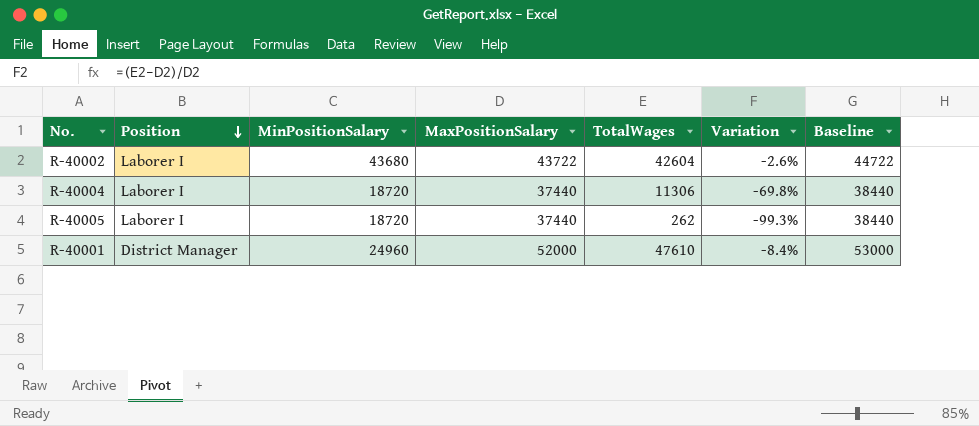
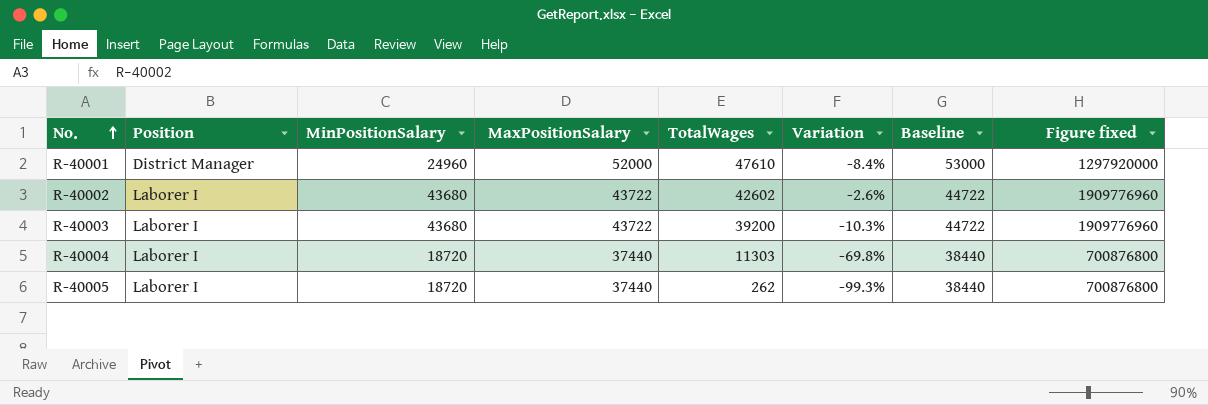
row order: Position descending -> No. ascending
column Figure fixed | formula: none -> [MinPositionSalary] * [MaxPositionSalary]
R-40002 | TotalWages: 42604 -> 42602
row R-40003: none -> Laborer I | 43680 | 43722 | 39200 | -10.3% | 44722 | 1909776960
R-40004 | TotalWages: 11306 -> 11303

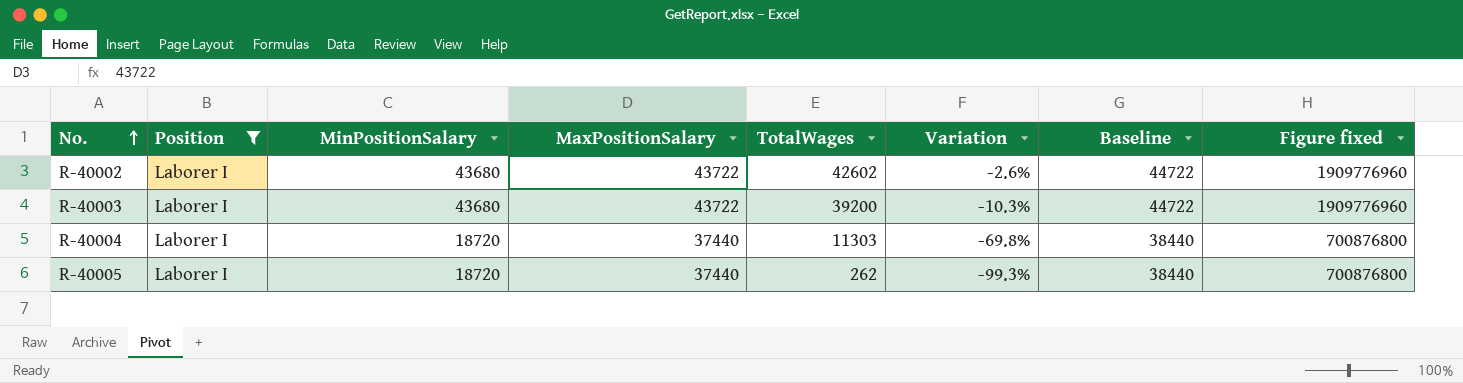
filter: none -> Position = Laborer I

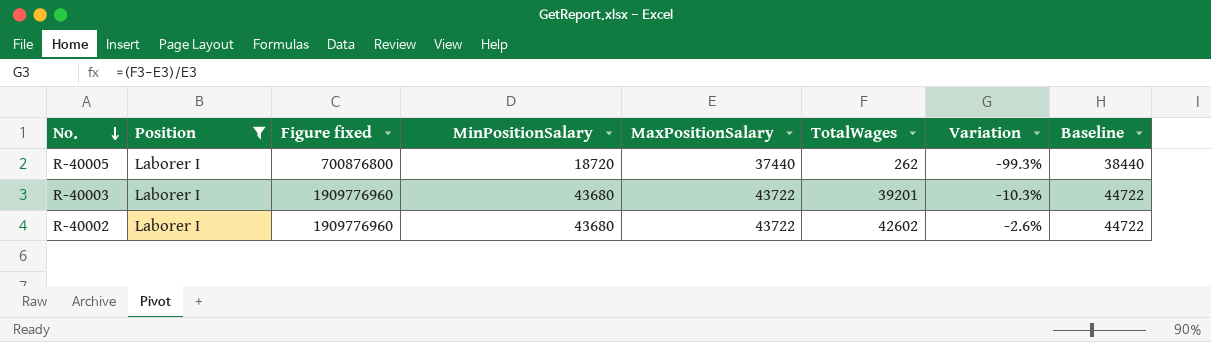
row order: No. ascending -> No. descending
column Figure fixed | position: 8 -> 3
row R-40004: Laborer I | 18720 | 37440 | 11303 | -69.8% | 38440 | 700876800 -> none
R-40003 | TotalWages: 39200 -> 39201

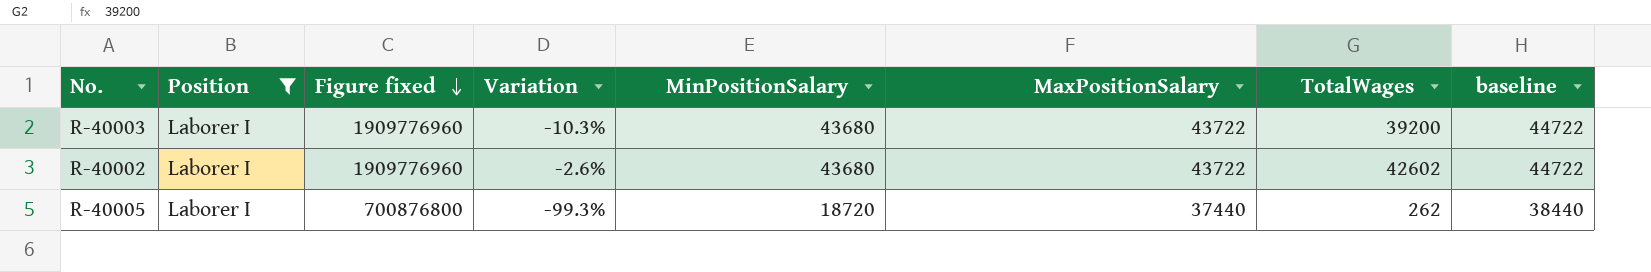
row order: No. descending -> Figure fixed descending
column Variation | position: 7 -> 4
column name: Baseline -> baseline
R-40003 | TotalWages: 39201 -> 39200

